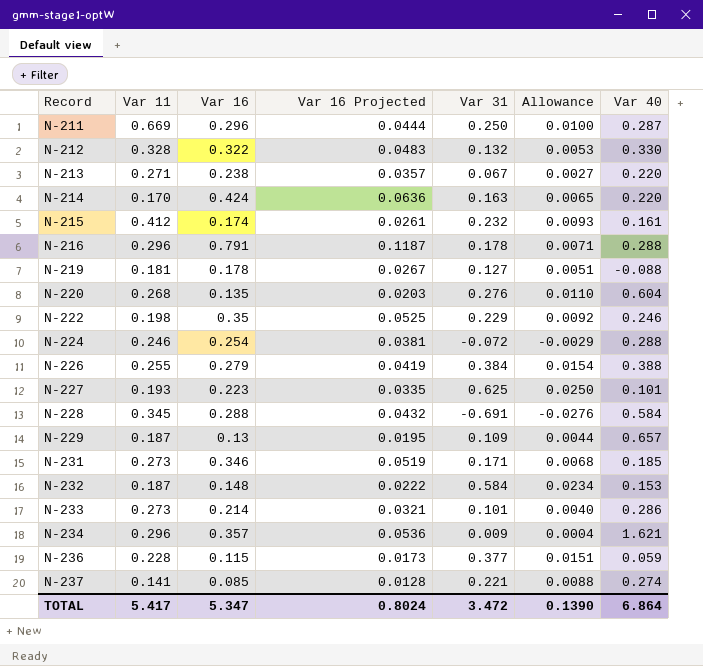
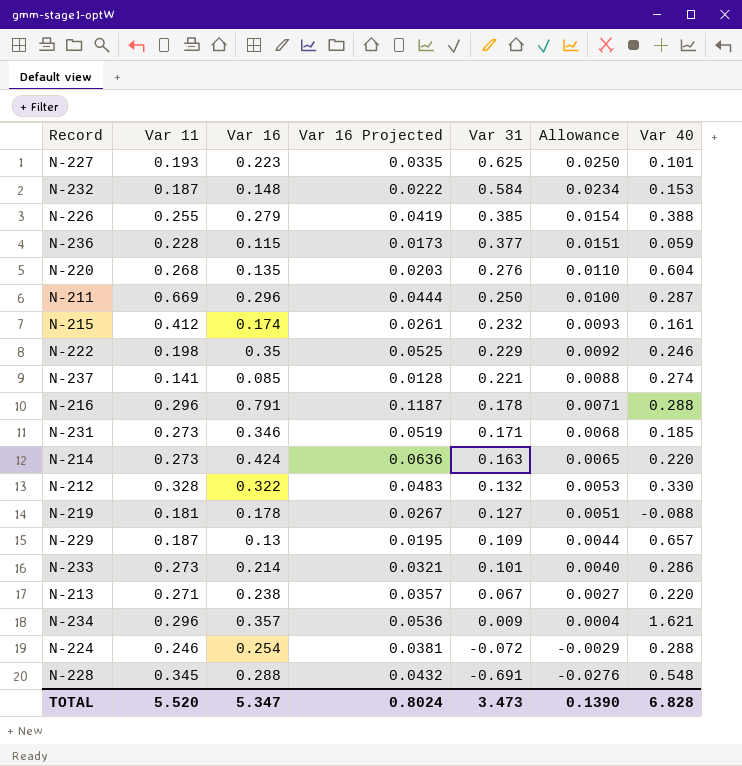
row order: Record ascending -> Var 31 descending
N-226 | Var 31: 0.384 -> 0.385
N-214 | Var 11: 0.170 -> 0.273
N-228 | Var 40: 0.584 -> 0.548
TOTAL | Var 11: 5.417 -> 5.520
TOTAL | Var 31: 3.472 -> 3.473
TOTAL | Var 40: 6.864 -> 6.828

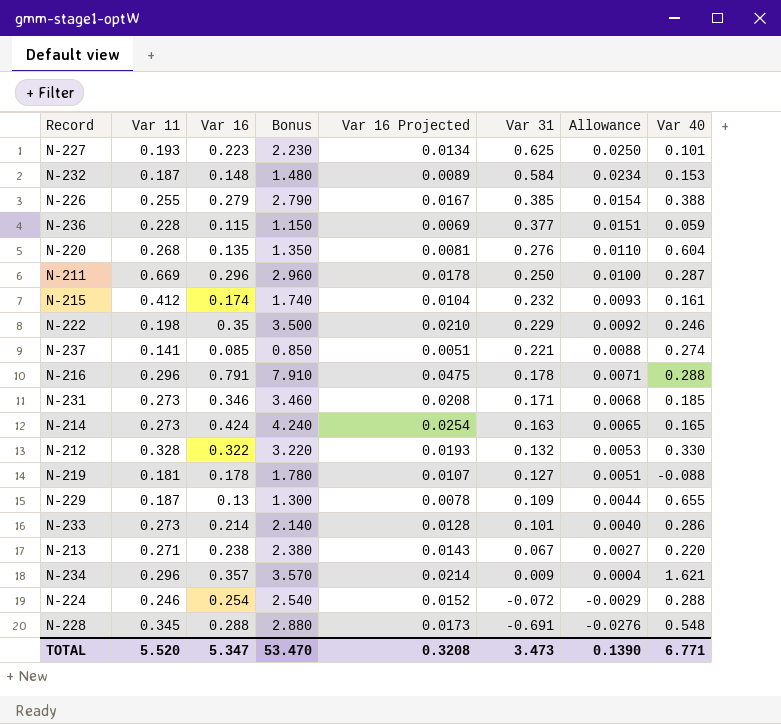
column Bonus | formula: none -> [Var 16] * 10
column Var 16 Projected | formula: [Var 16] * 0.15 -> [Var 16] * 0.06
N-214 | Var 40: 0.220 -> 0.165
N-229 | Var 40: 0.657 -> 0.655
TOTAL | Var 16 Projected: 0.8024 -> 0.3208
TOTAL | Var 40: 6.828 -> 6.771

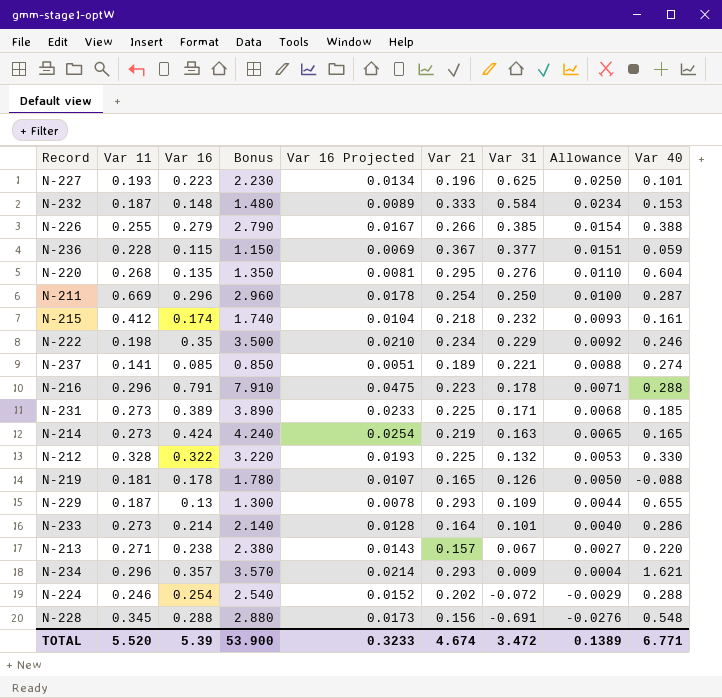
column Var 21 | position: none -> 6
N-231 | Var 16: 0.346 -> 0.389
N-231 | Bonus: 3.460 -> 3.890
N-231 | Var 16 Projected: 0.0208 -> 0.0233
N-219 | Var 31: 0.127 -> 0.126
N-219 | Allowance: 0.0051 -> 0.0050
TOTAL | Var 16: 5.347 -> 5.39
TOTAL | Bonus: 53.470 -> 53.900
TOTAL | Var 16 Projected: 0.3208 -> 0.3233
TOTAL | Var 31: 3.473 -> 3.472
TOTAL | Allowance: 0.1390 -> 0.1389

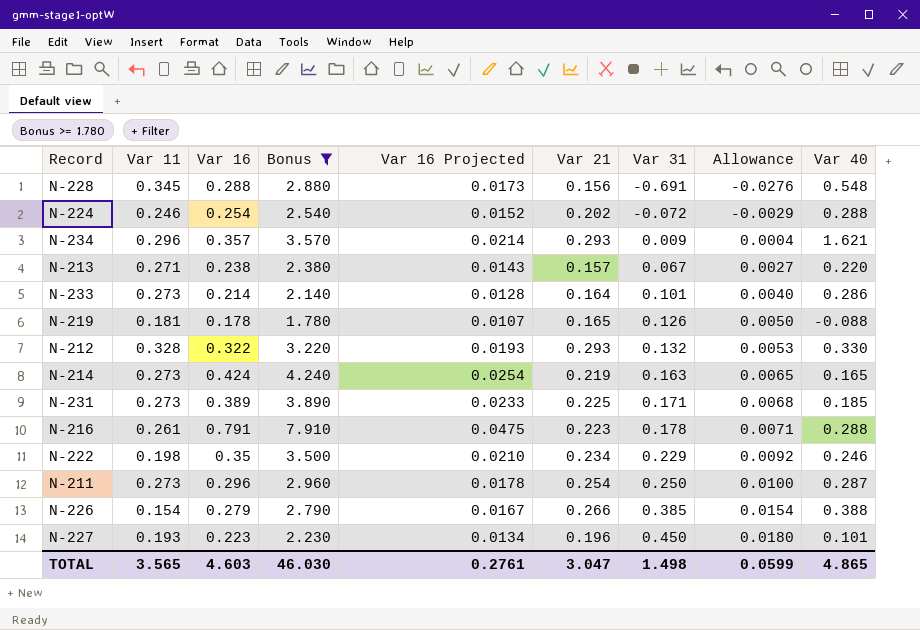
filter: none -> Bonus >= 1.780
row order: Var 31 descending -> Var 31 ascending
N-212 | Var 21: 0.225 -> 0.293
N-216 | Var 11: 0.296 -> 0.261
N-211 | Var 11: 0.669 -> 0.273
N-226 | Var 11: 0.255 -> 0.154
N-227 | Var 31: 0.625 -> 0.450
N-227 | Allowance: 0.0250 -> 0.0180
TOTAL | Var 11: 5.520 -> 3.565
TOTAL | Var 16: 5.39 -> 4.603
TOTAL | Bonus: 53.900 -> 46.030
TOTAL | Var 16 Projected: 0.3233 -> 0.2761
TOTAL | Var 21: 4.674 -> 3.047
TOTAL | Var 31: 3.472 -> 1.498
TOTAL | Allowance: 0.1389 -> 0.0599
TOTAL | Var 40: 6.771 -> 4.865

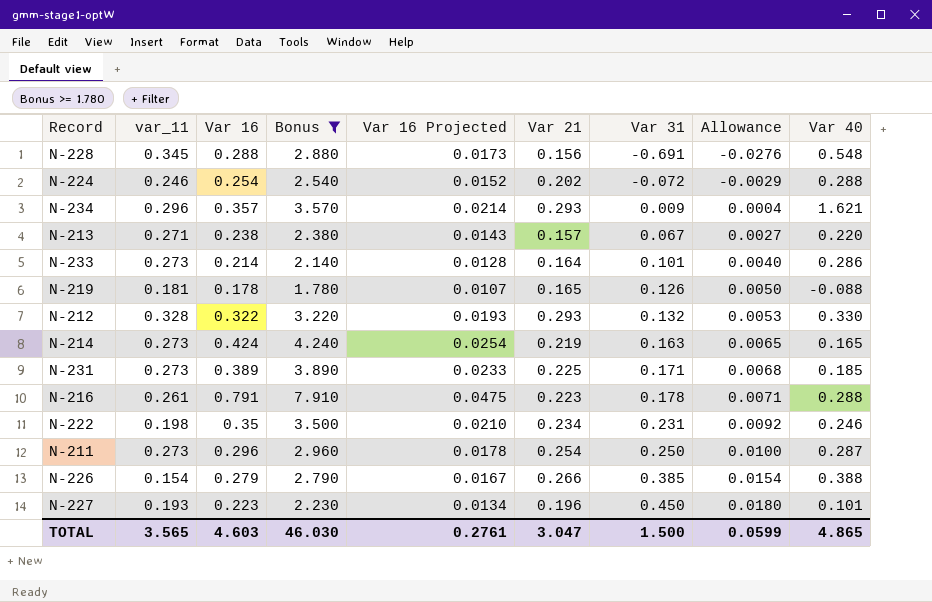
column name: Var 11 -> var_11
N-222 | Var 31: 0.229 -> 0.231
TOTAL | Var 31: 1.498 -> 1.500

